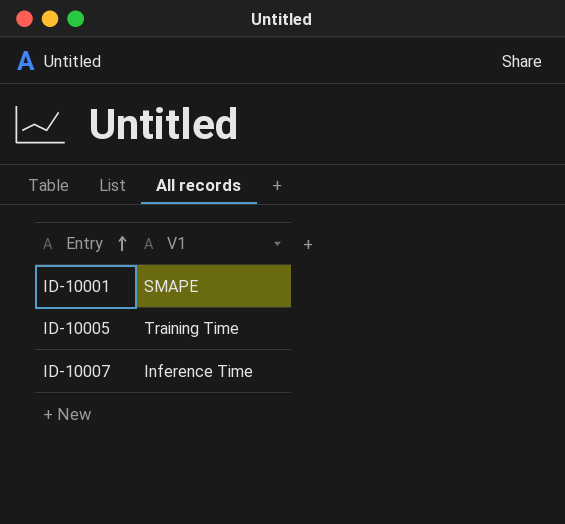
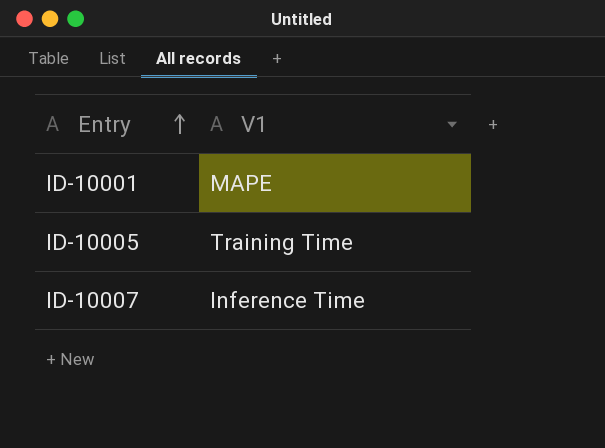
ID-10001 | V1: SMAPE -> MAPE

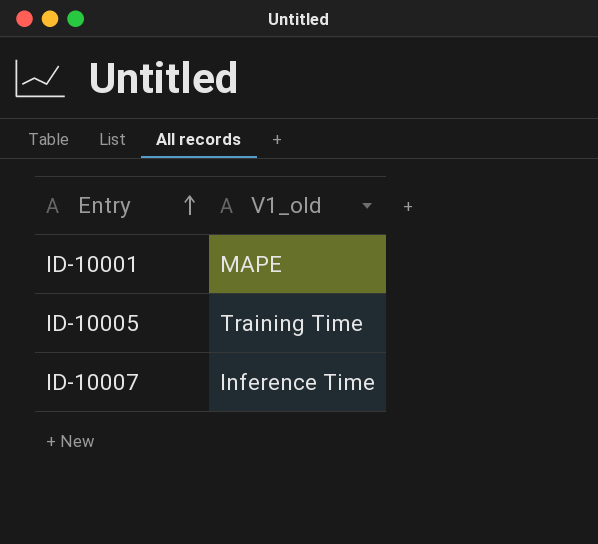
column name: V1 -> V1_old

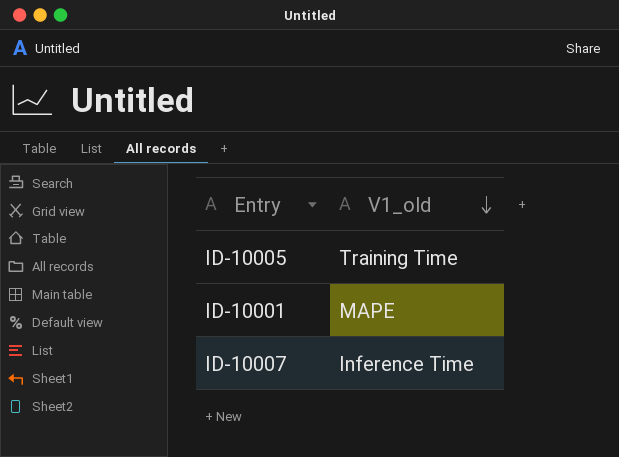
row order: Entry ascending -> V1_old descending

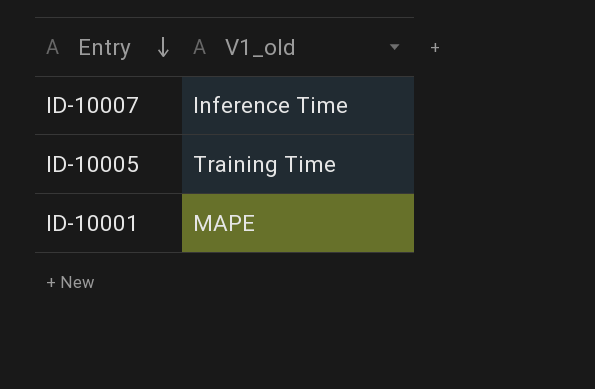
row order: V1_old descending -> Entry descending

